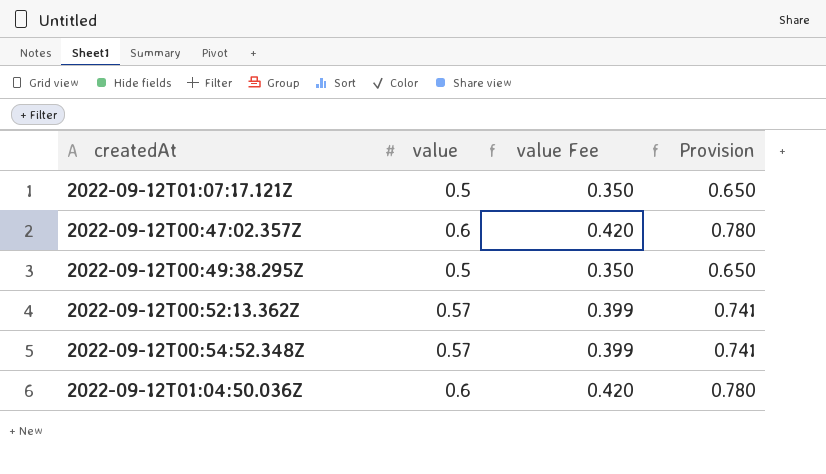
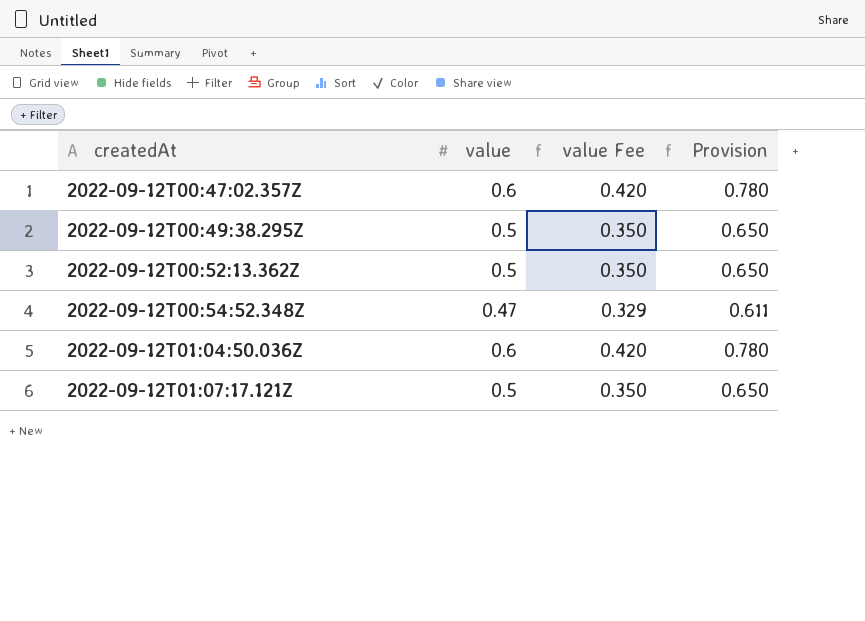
row order: none -> createdAt ascending
2022-09-12T00:52:13.362Z | value: 0.57 -> 0.5
2022-09-12T00:52:13.362Z | value Fee: 0.399 -> 0.350
2022-09-12T00:52:13.362Z | Provision: 0.741 -> 0.650
2022-09-12T00:54:52.348Z | value: 0.57 -> 0.47
2022-09-12T00:54:52.348Z | value Fee: 0.399 -> 0.329
2022-09-12T00:54:52.348Z | Provision: 0.741 -> 0.611

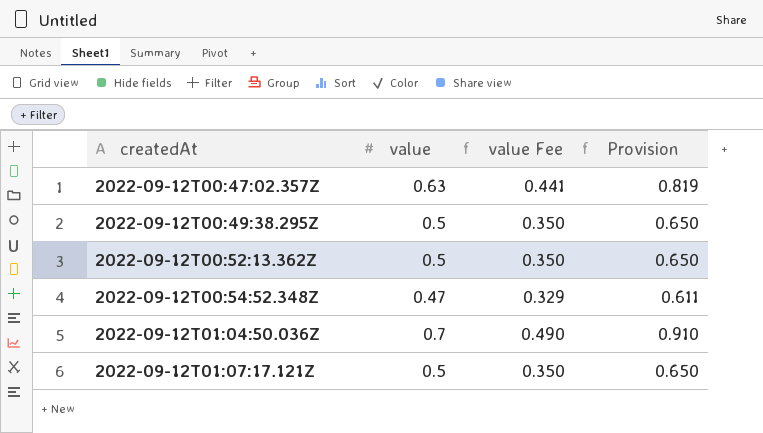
2022-09-12T00:47:02.357Z | value: 0.6 -> 0.63
2022-09-12T00:47:02.357Z | value Fee: 0.420 -> 0.441
2022-09-12T00:47:02.357Z | Provision: 0.780 -> 0.819
2022-09-12T01:04:50.036Z | value: 0.6 -> 0.7
2022-09-12T01:04:50.036Z | value Fee: 0.420 -> 0.490
2022-09-12T01:04:50.036Z | Provision: 0.780 -> 0.910

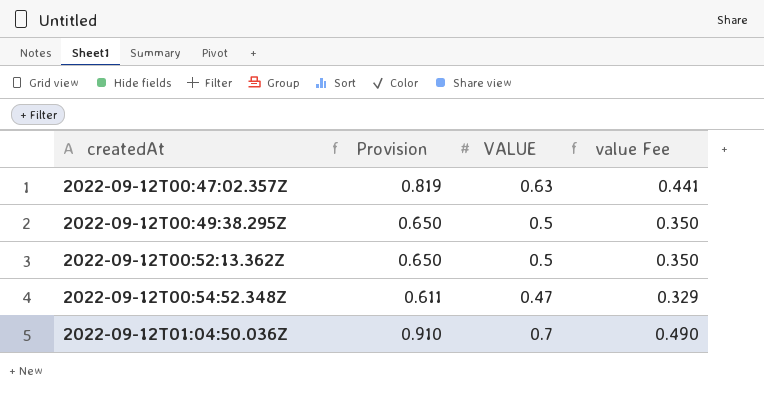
column Provision | position: 4 -> 2
column name: value -> VALUE
row 2022-09-12T01:07:17.121Z: 0.5 | 0.350 | 0.650 -> none

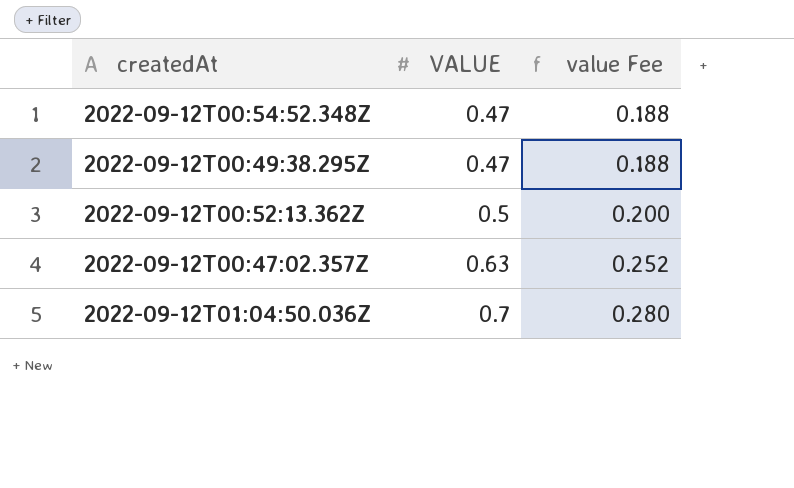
row order: createdAt ascending -> VALUE ascending
column Provision | formula: [VALUE] * 1.3 -> none
column value Fee | formula: [VALUE] * 0.7 -> [VALUE] * 0.4
2022-09-12T00:49:38.295Z | VALUE: 0.5 -> 0.47

